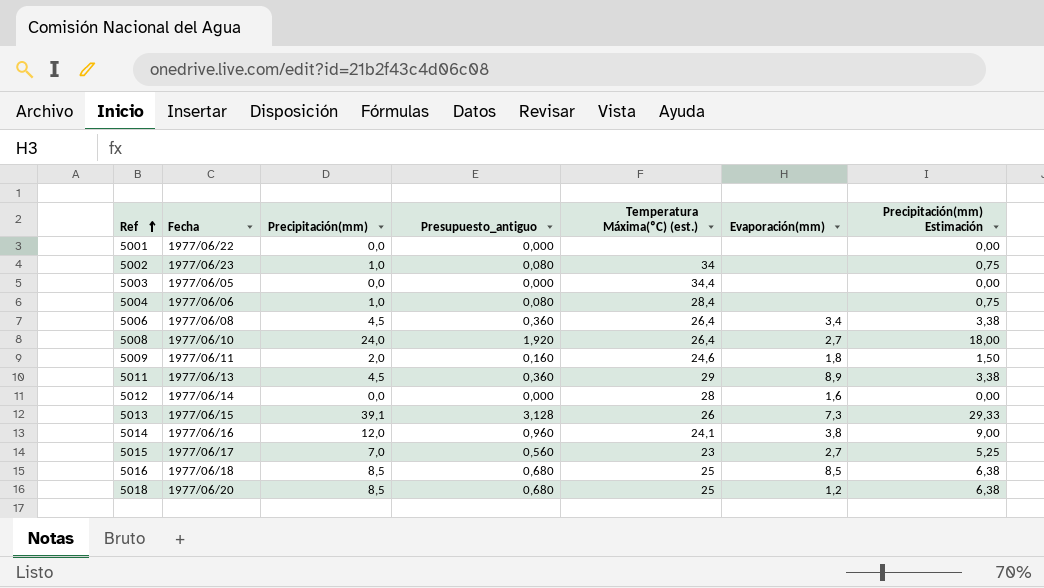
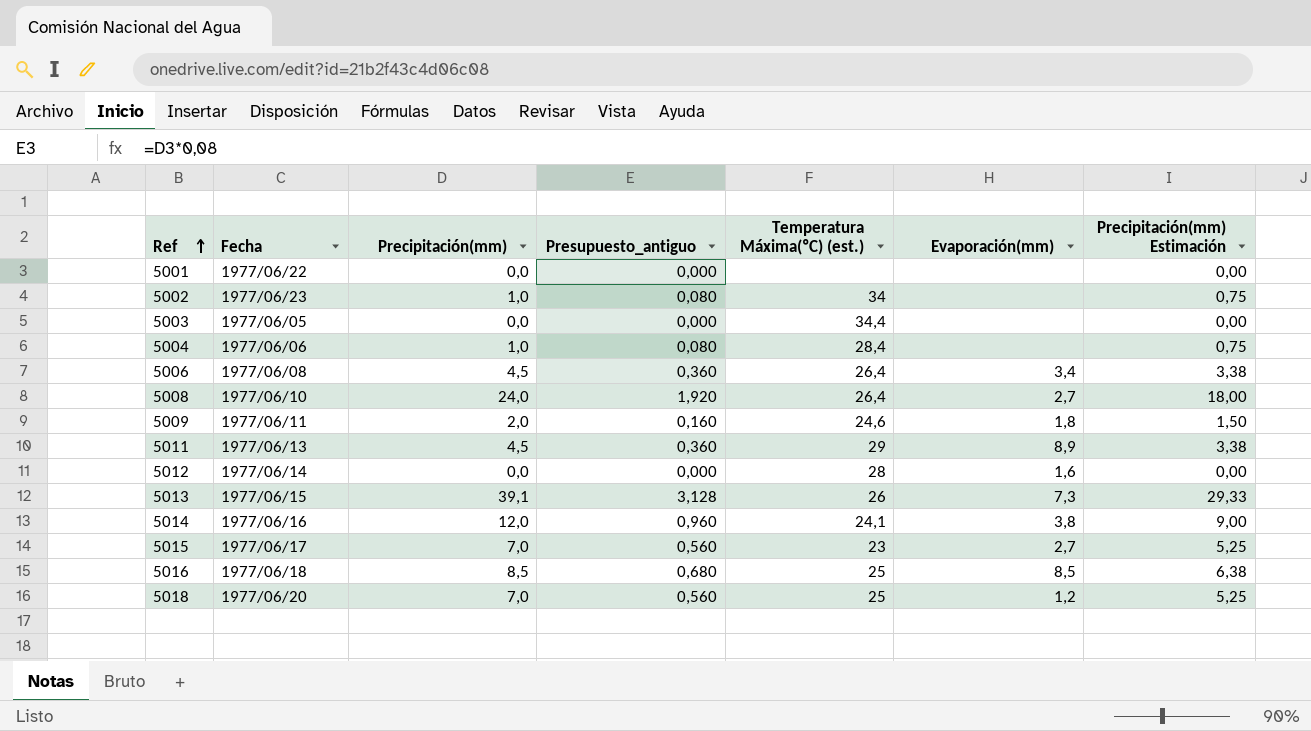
5018 | Precipitación(mm): 8,5 -> 7,0
5018 | Presupuesto_antiguo: 0,680 -> 0,560
5018 | Precipitación(mm) Estimación: 6,38 -> 5,25

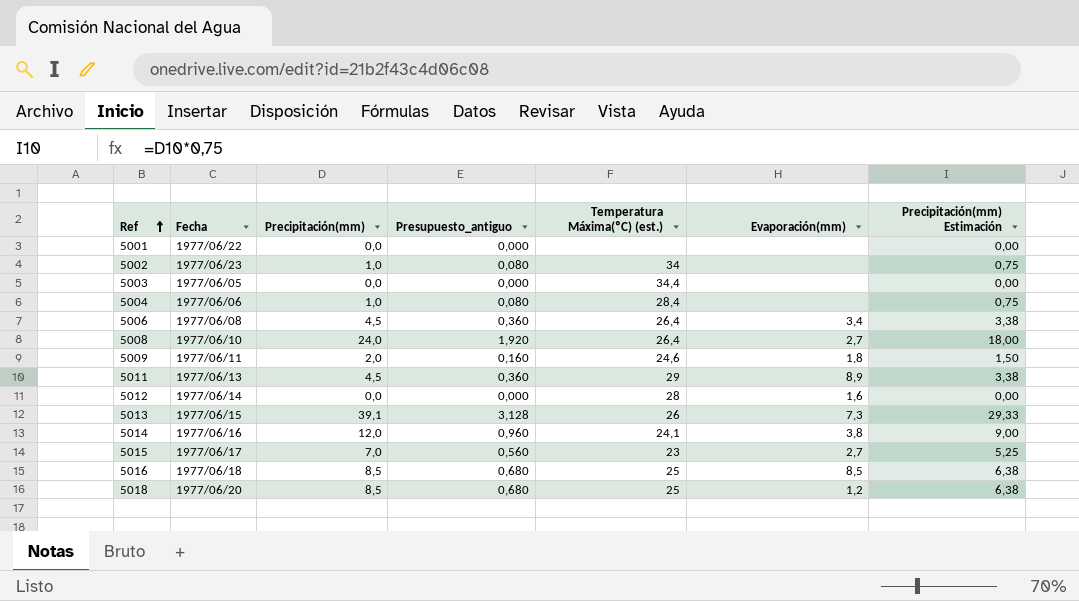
5018 | Precipitación(mm): 7,0 -> 8,5
5018 | Presupuesto_antiguo: 0,560 -> 0,680
5018 | Precipitación(mm) Estimación: 5,25 -> 6,38

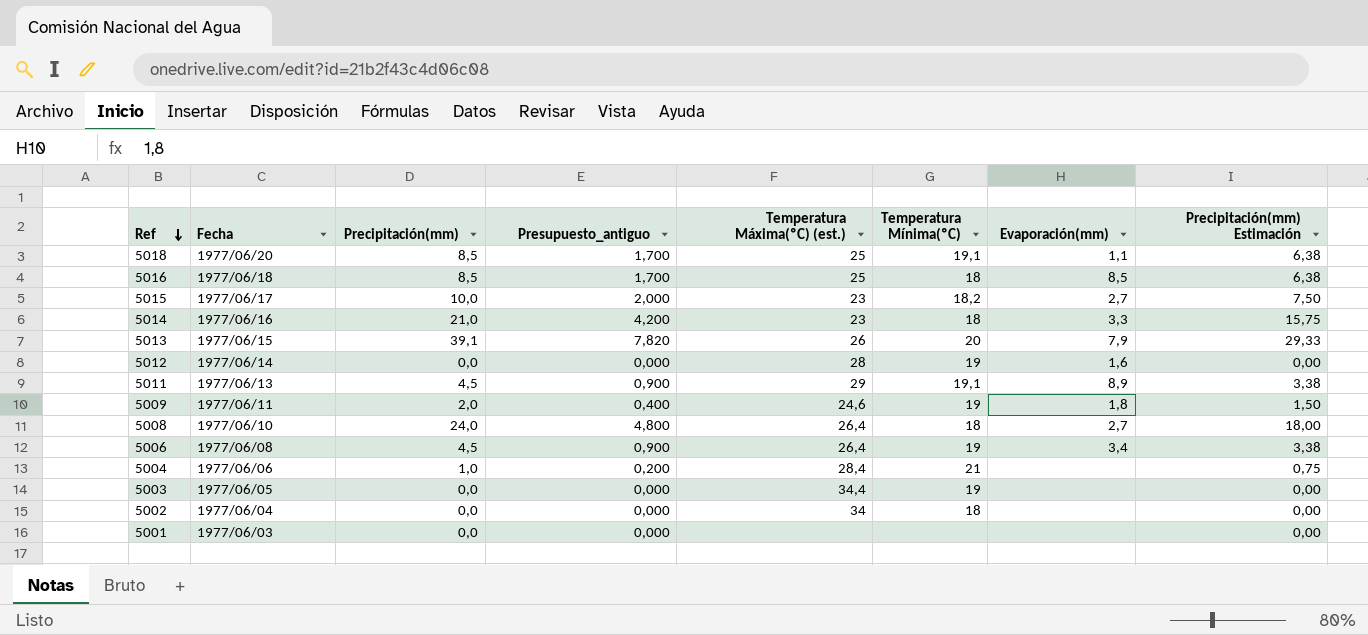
row order: Ref ascending -> Ref descending
column Presupuesto_antiguo | formula: [Precipitación(mm)] * 0,08 -> [Precipitación(mm)] * 0,2
column Temperatura Mínima(ºC) | position: none -> 6
5018 | Evaporación(mm): 1,2 -> 1,1
5015 | Precipitación(mm): 7,0 -> 10,0
5015 | Precipitación(mm) Estimación: 5,25 -> 7,50
5014 | Precipitación(mm): 12,0 -> 21,0
5014 | Temperatura Máxima(ºC) (est.): 24,1 -> 23
5014 | Evaporación(mm): 3,8 -> 3,3
5014 | Precipitación(mm) Estimación: 9,00 -> 15,75
5013 | Evaporación(mm): 7,3 -> 7,9
5002 | Fecha: 1977/06/23 -> 1977/06/04
5002 | Precipitación(mm): 1,0 -> 0,0
5002 | Precipitación(mm) Estimación: 0,75 -> 0,00
5001 | Fecha: 1977/06/22 -> 1977/06/03

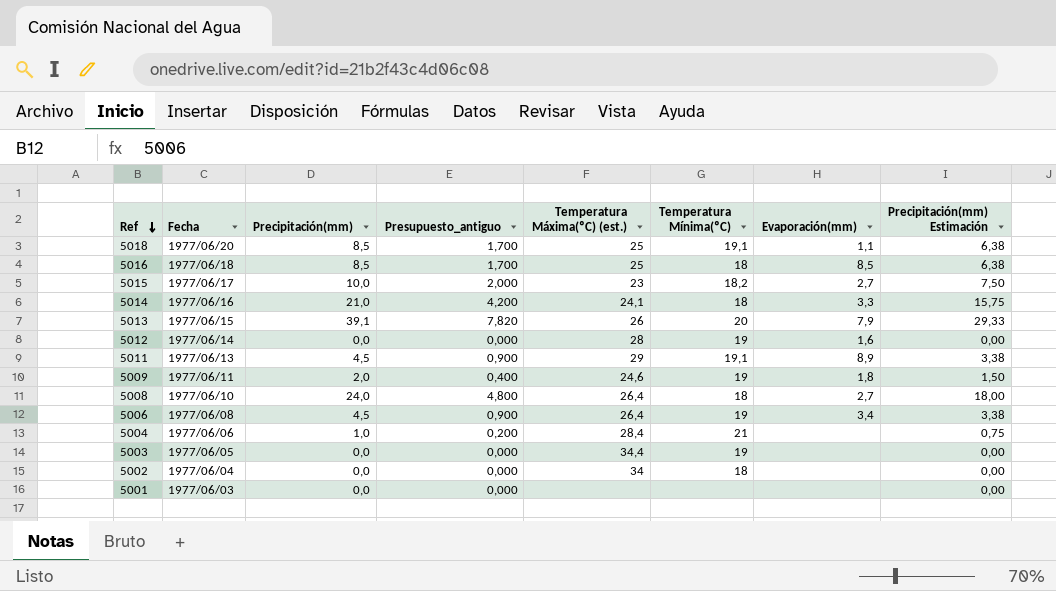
5014 | Temperatura Máxima(ºC) (est.): 23 -> 24,1

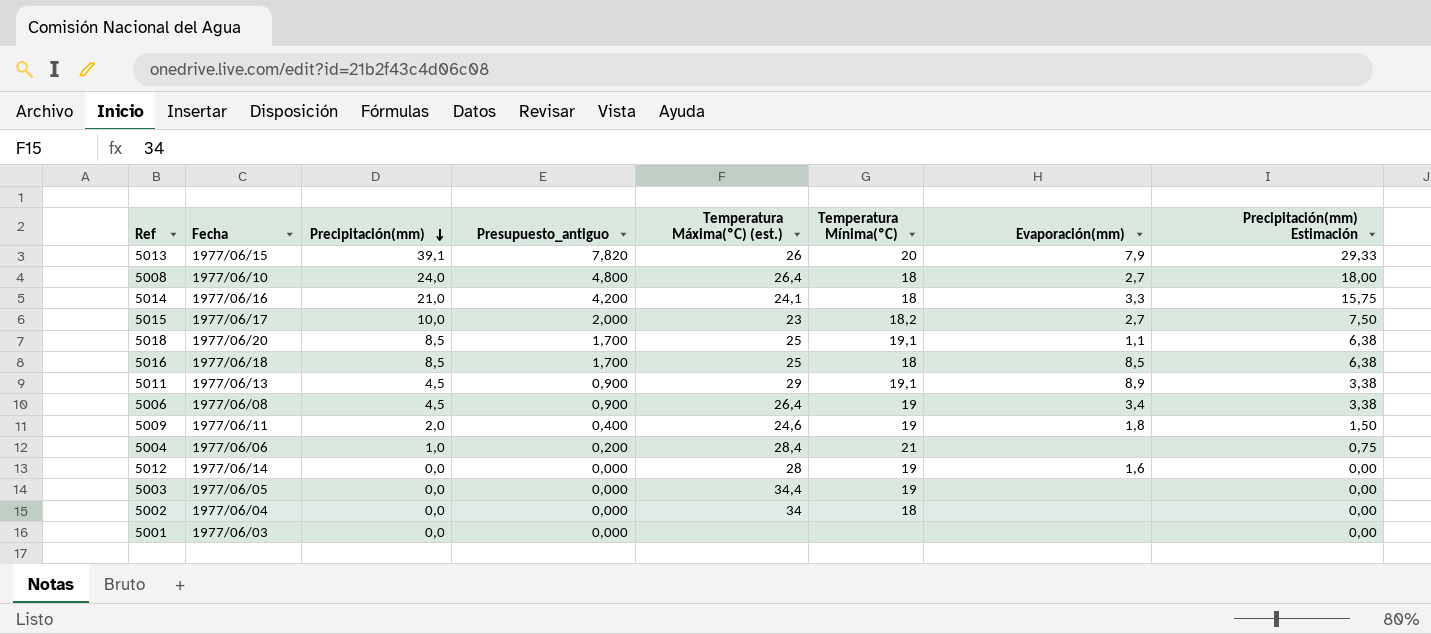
row order: Ref descending -> Precipitación(mm) descending

